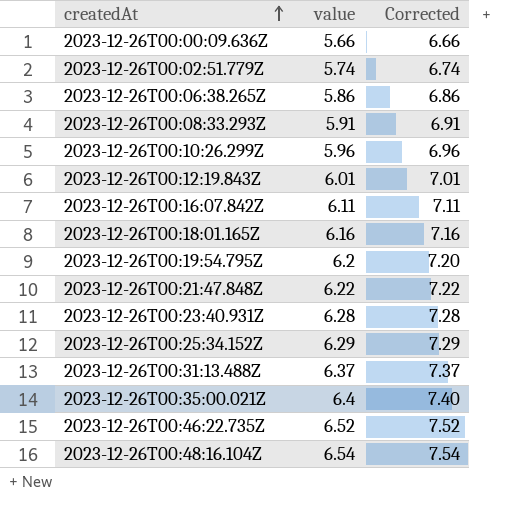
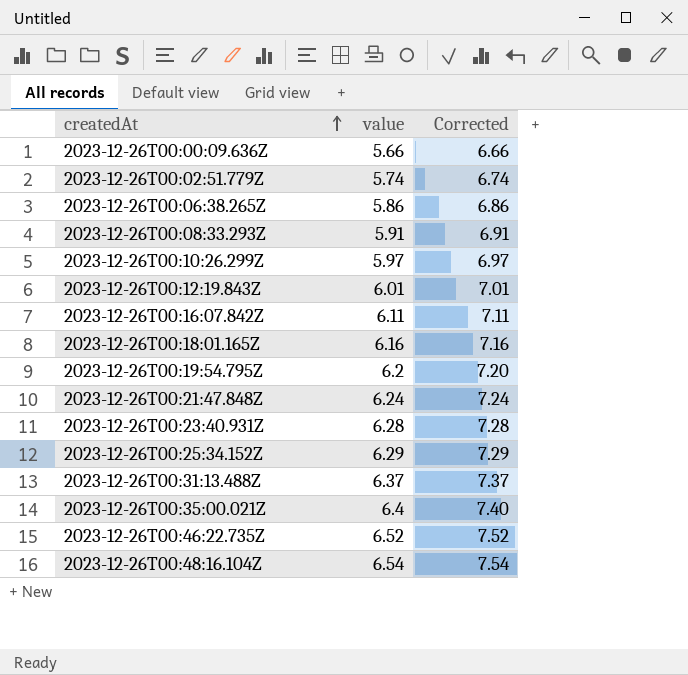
2023-12-26T00:10:26.299Z | value: 5.96 -> 5.97
2023-12-26T00:10:26.299Z | Corrected: 6.96 -> 6.97
2023-12-26T00:21:47.848Z | value: 6.22 -> 6.24
2023-12-26T00:21:47.848Z | Corrected: 7.22 -> 7.24

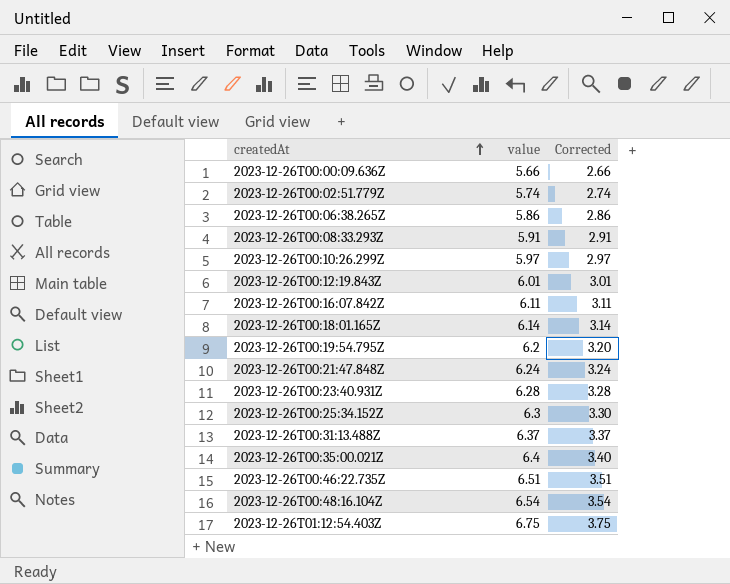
column Corrected | formula: [value] + 1 -> [value] - 3
2023-12-26T00:18:01.165Z | value: 6.16 -> 6.14
2023-12-26T00:25:34.152Z | value: 6.29 -> 6.3
2023-12-26T00:46:22.735Z | value: 6.52 -> 6.51
row 2023-12-26T01:12:54.403Z: none -> 6.75 | 3.75

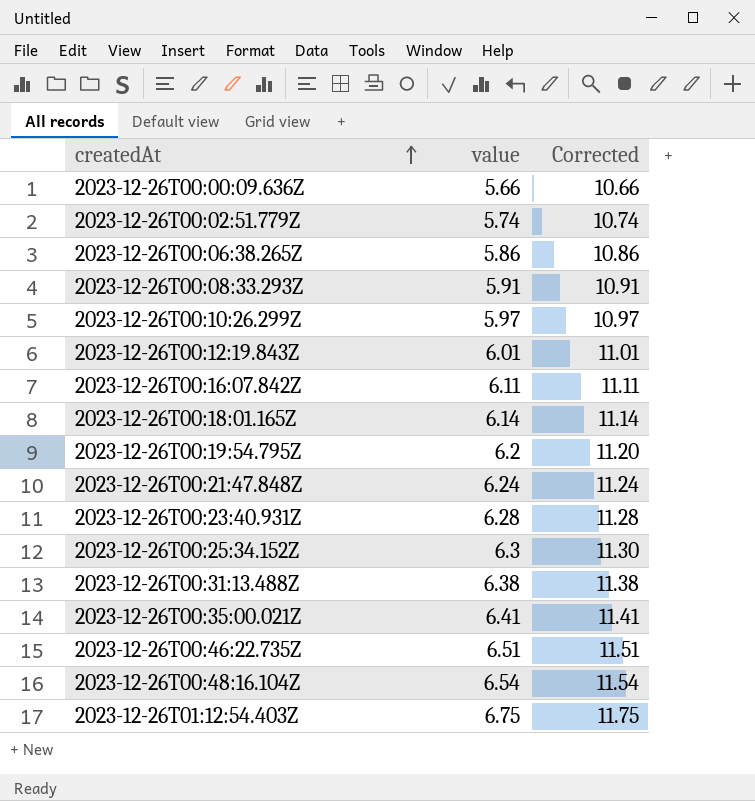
column Corrected | formula: [value] - 3 -> [value] + 5
2023-12-26T00:31:13.488Z | value: 6.37 -> 6.38
2023-12-26T00:35:00.021Z | value: 6.4 -> 6.41

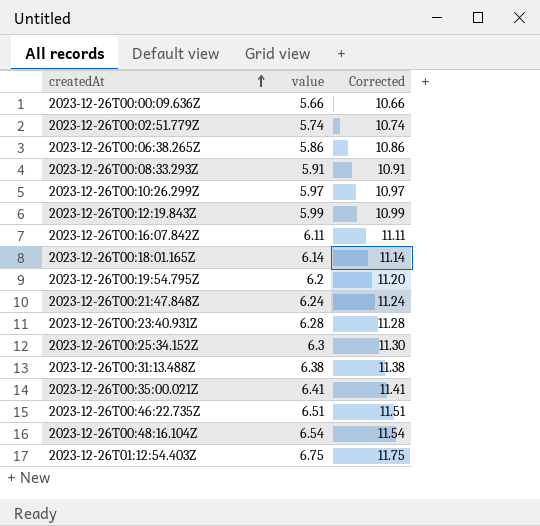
2023-12-26T00:12:19.843Z | value: 6.01 -> 5.99
2023-12-26T00:12:19.843Z | Corrected: 11.01 -> 10.99

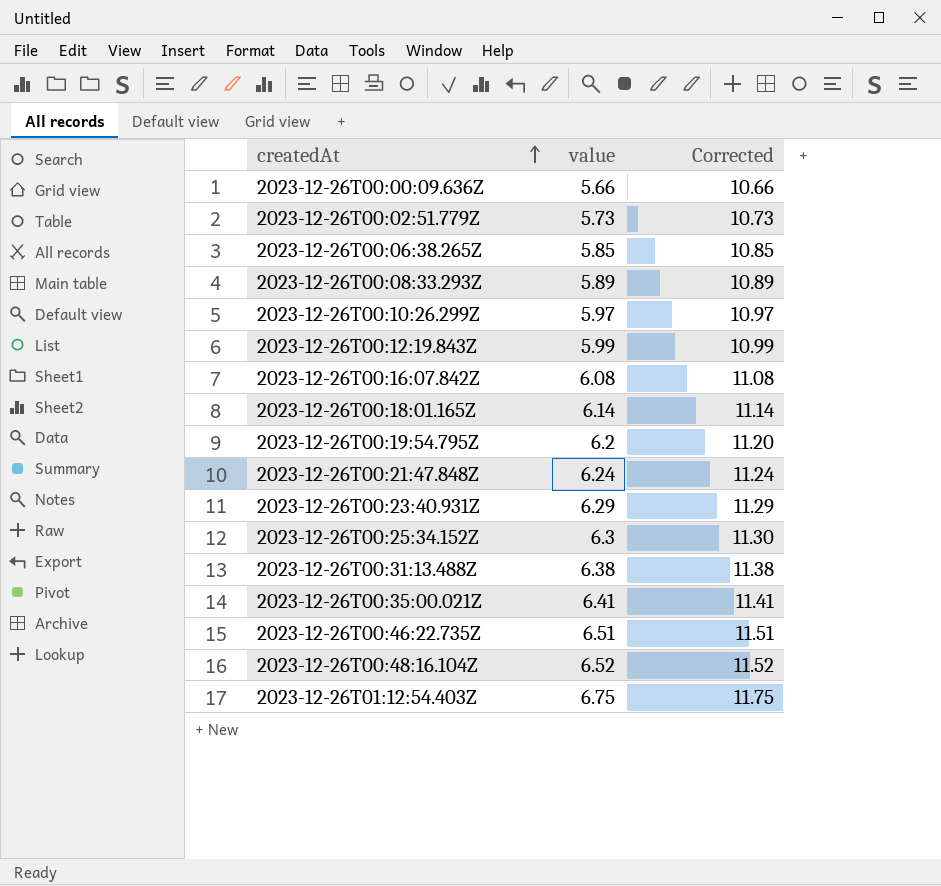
2023-12-26T00:02:51.779Z | value: 5.74 -> 5.73
2023-12-26T00:02:51.779Z | Corrected: 10.74 -> 10.73
2023-12-26T00:06:38.265Z | value: 5.86 -> 5.85
2023-12-26T00:06:38.265Z | Corrected: 10.86 -> 10.85
2023-12-26T00:08:33.293Z | value: 5.91 -> 5.89
2023-12-26T00:08:33.293Z | Corrected: 10.91 -> 10.89
2023-12-26T00:16:07.842Z | value: 6.11 -> 6.08
2023-12-26T00:16:07.842Z | Corrected: 11.11 -> 11.08
2023-12-26T00:23:40.931Z | value: 6.28 -> 6.29
2023-12-26T00:23:40.931Z | Corrected: 11.28 -> 11.29
2023-12-26T00:48:16.104Z | value: 6.54 -> 6.52
2023-12-26T00:48:16.104Z | Corrected: 11.54 -> 11.52

